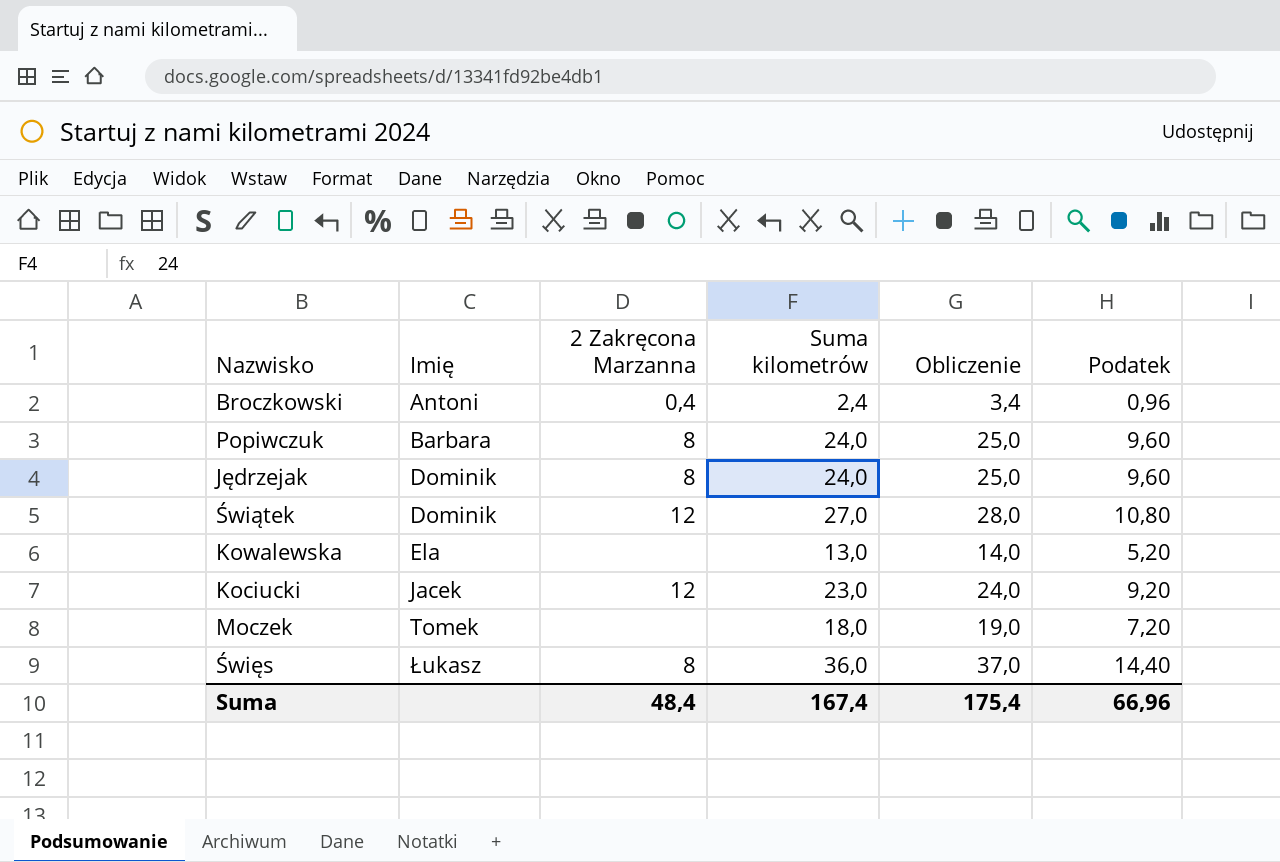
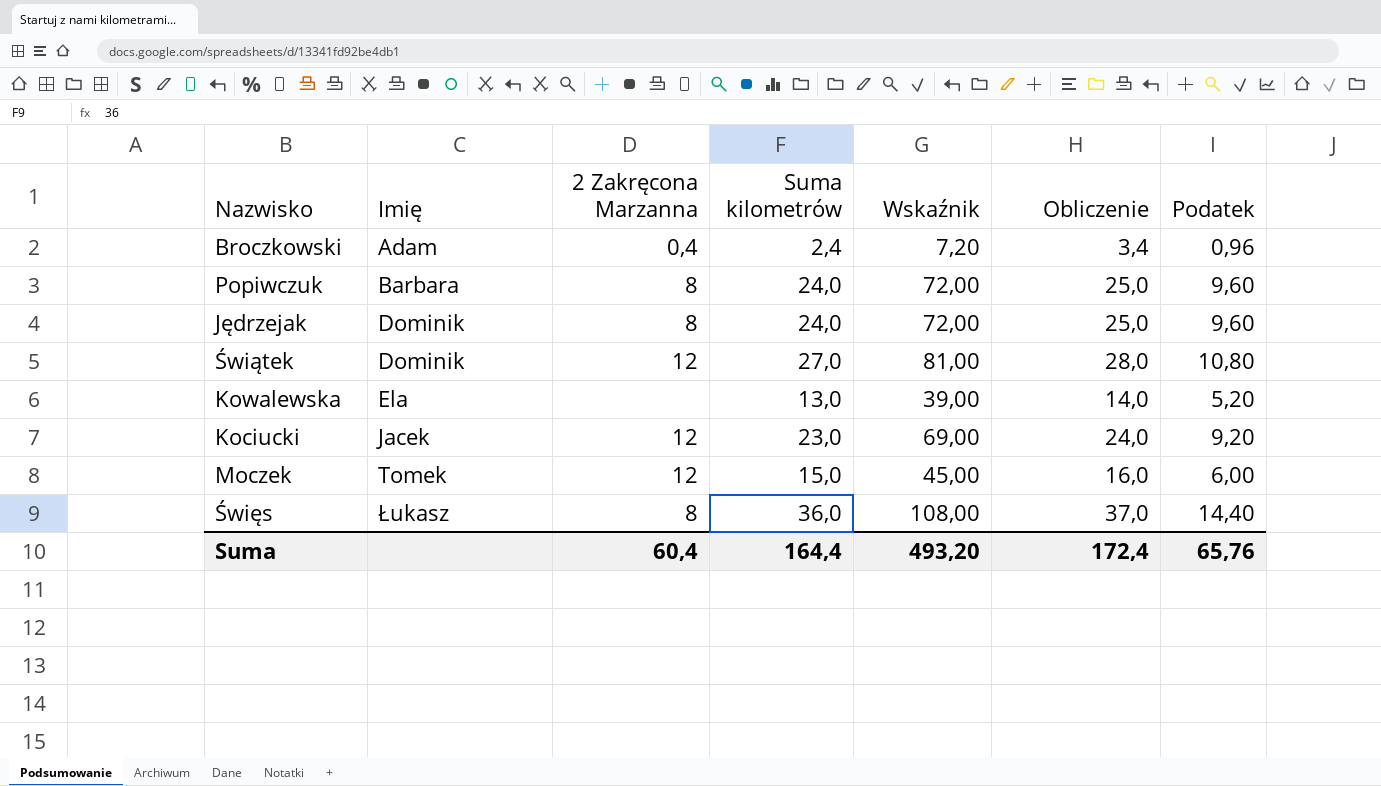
column Wskaźnik | formula: none -> [Suma kilometrów] * 3
Broczkowski | Imię: Antoni -> Adam
Moczek | 2 Zakręcona Marzanna: none -> 12
Moczek | Suma kilometrów: 18,0 -> 15,0
Moczek | Obliczenie: 19,0 -> 16,0
Moczek | Podatek: 7,20 -> 6,00
Suma | 2 Zakręcona Marzanna: 48,4 -> 60,4
Suma | Suma kilometrów: 167,4 -> 164,4
Suma | Obliczenie: 175,4 -> 172,4
Suma | Podatek: 66,96 -> 65,76

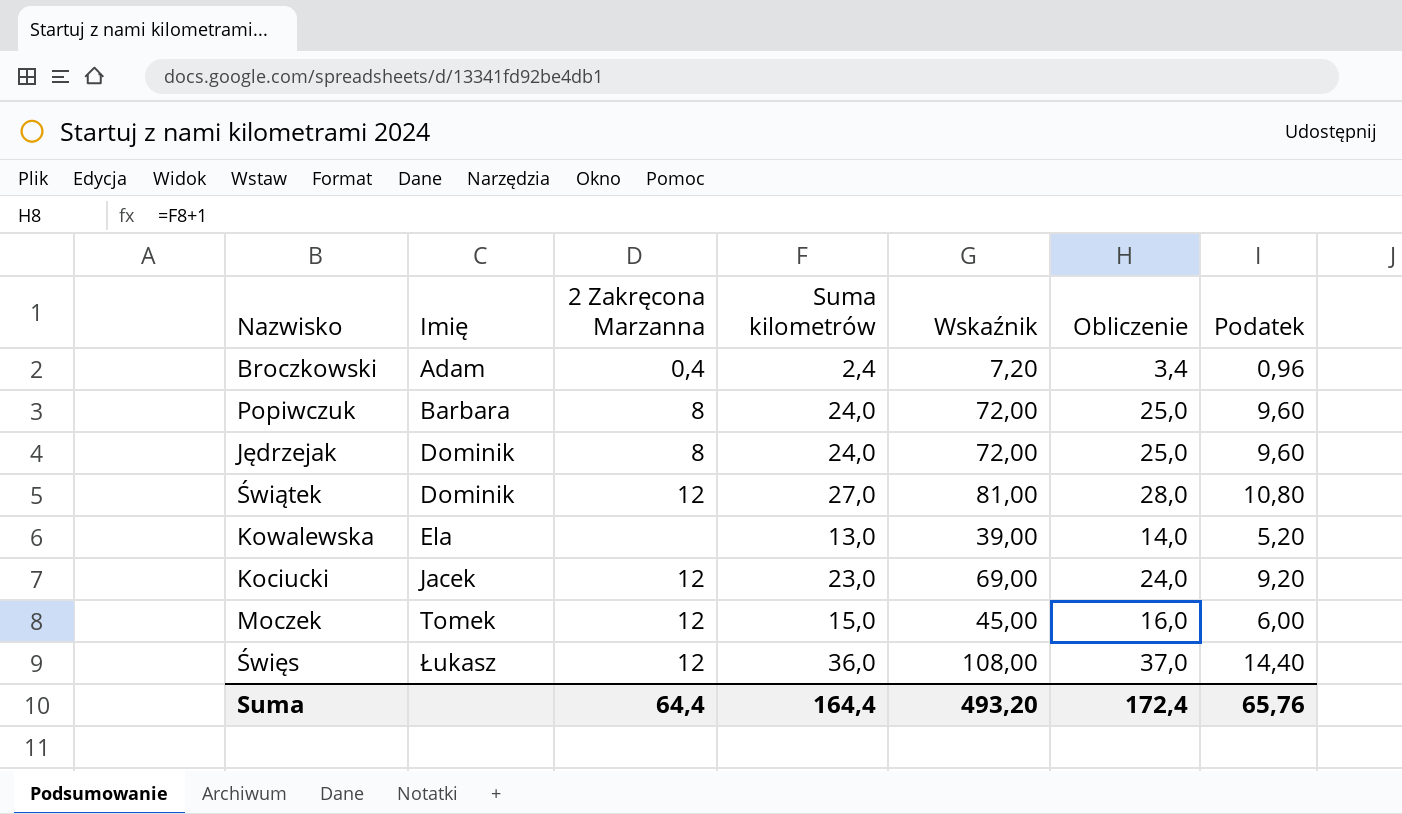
Święs | 2 Zakręcona Marzanna: 8 -> 12
Suma | 2 Zakręcona Marzanna: 60,4 -> 64,4

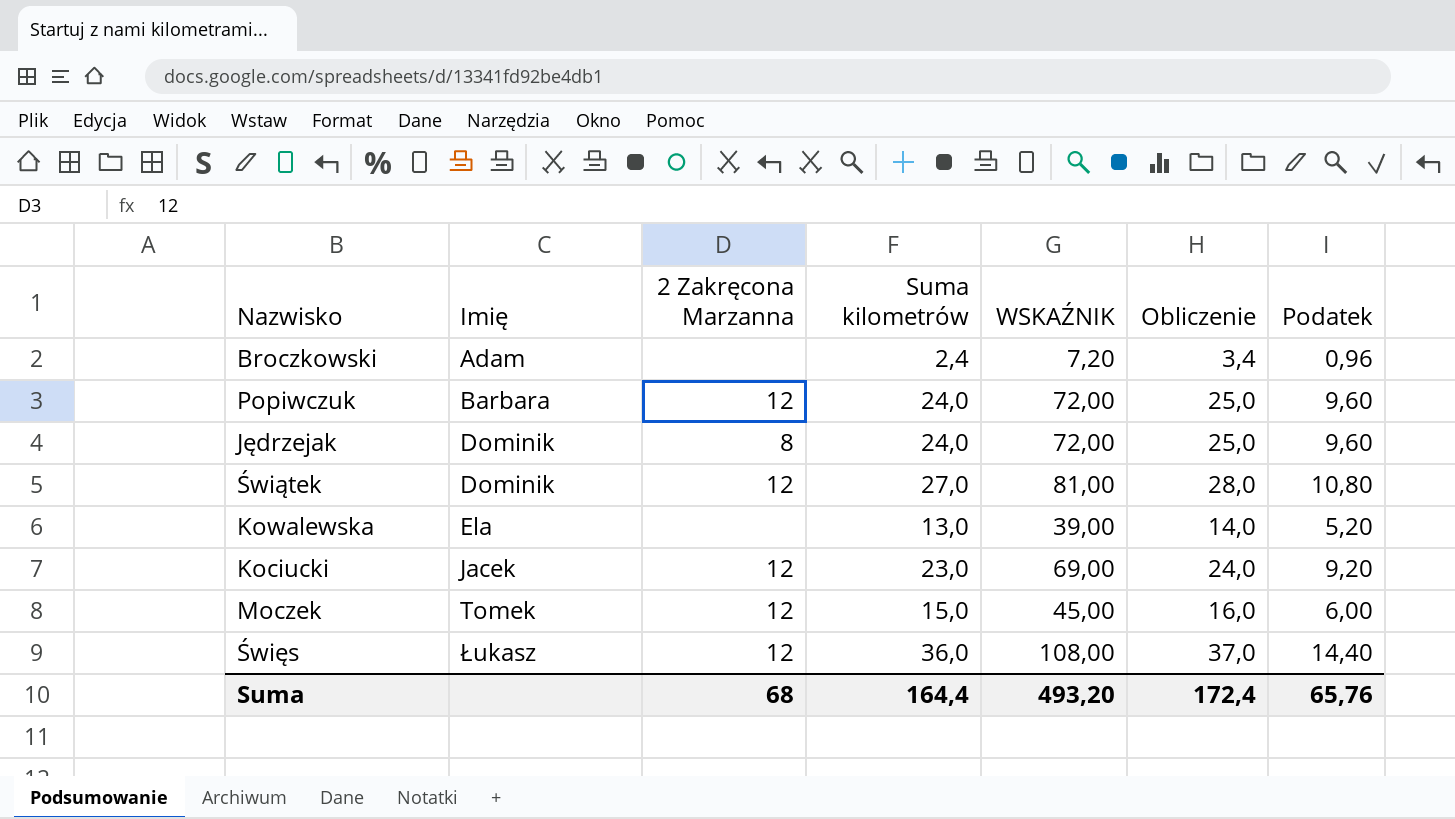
column name: Wskaźnik -> WSKAŹNIK
Broczkowski | 2 Zakręcona Marzanna: 0,4 -> none
Popiwczuk | 2 Zakręcona Marzanna: 8 -> 12
Suma | 2 Zakręcona Marzanna: 64,4 -> 68

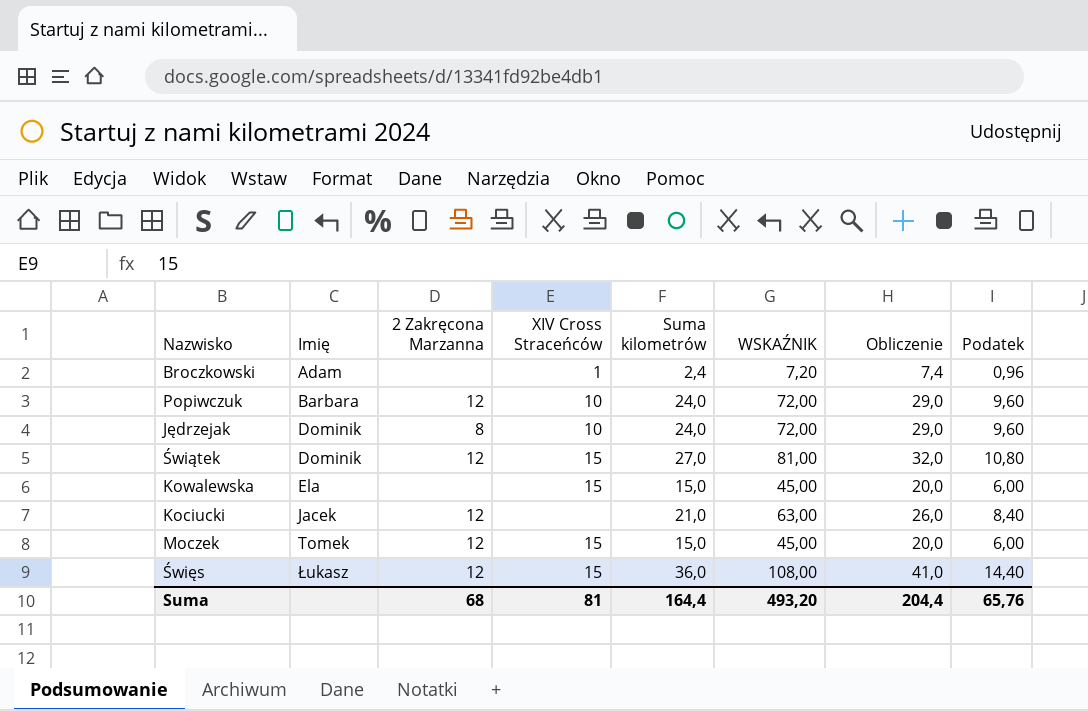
column XIV Cross Straceńców | position: none -> 4
column Obliczenie | formula: [Suma kilometrów] + 1 -> [Suma kilometrów] + 5
Kowalewska | Suma kilometrów: 13,0 -> 15,0
Kowalewska | WSKAŹNIK: 39,00 -> 45,00
Kowalewska | Podatek: 5,20 -> 6,00
Kociucki | Suma kilometrów: 23,0 -> 21,0
Kociucki | WSKAŹNIK: 69,00 -> 63,00
Kociucki | Podatek: 9,20 -> 8,40
Suma | Obliczenie: 172,4 -> 204,4

